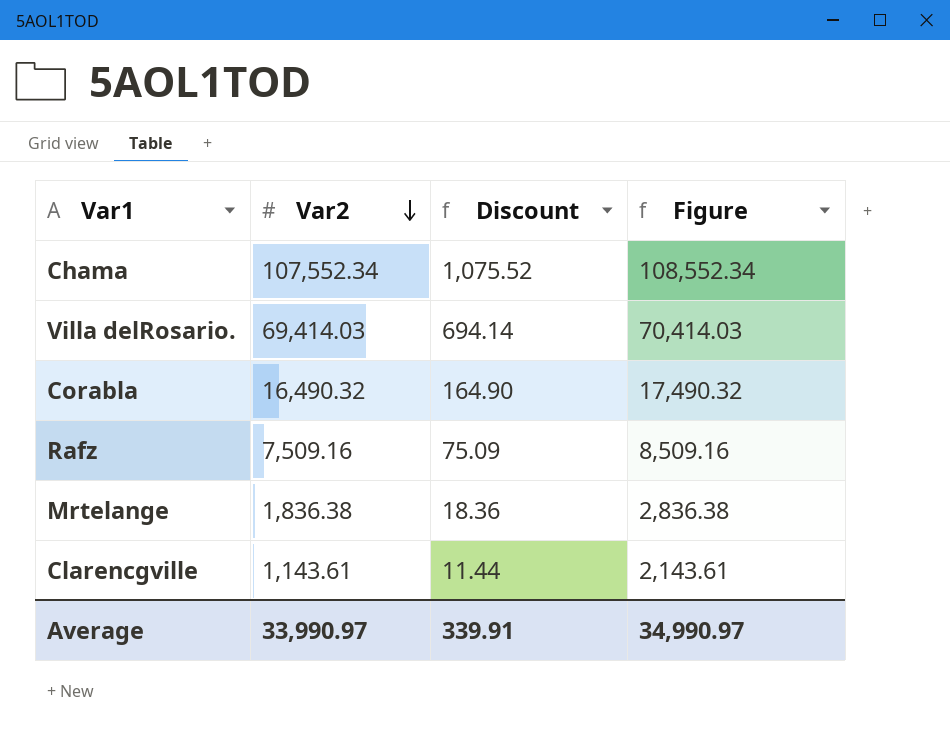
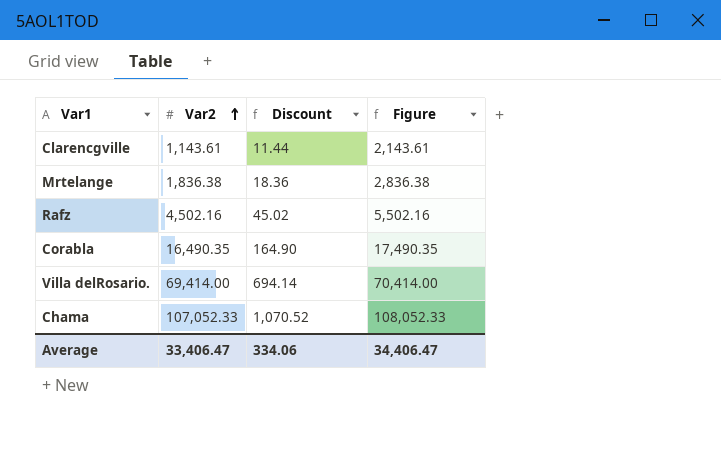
row order: Var2 descending -> Var2 ascending
Rafz | Var2: 7,509.16 -> 4,502.16
Rafz | Discount: 75.09 -> 45.02
Rafz | Figure: 8,509.16 -> 5,502.16
Corabla | Var2: 16,490.32 -> 16,490.35
Corabla | Figure: 17,490.32 -> 17,490.35
Villa delRosario. | Var2: 69,414.03 -> 69,414.00
Villa delRosario. | Figure: 70,414.03 -> 70,414.00
Chama | Var2: 107,552.34 -> 107,052.33
Chama | Discount: 1,075.52 -> 1,070.52
Chama | Figure: 108,552.34 -> 108,052.33
Average | Var2: 33,990.97 -> 33,406.47
Average | Discount: 339.91 -> 334.06
Average | Figure: 34,990.97 -> 34,406.47

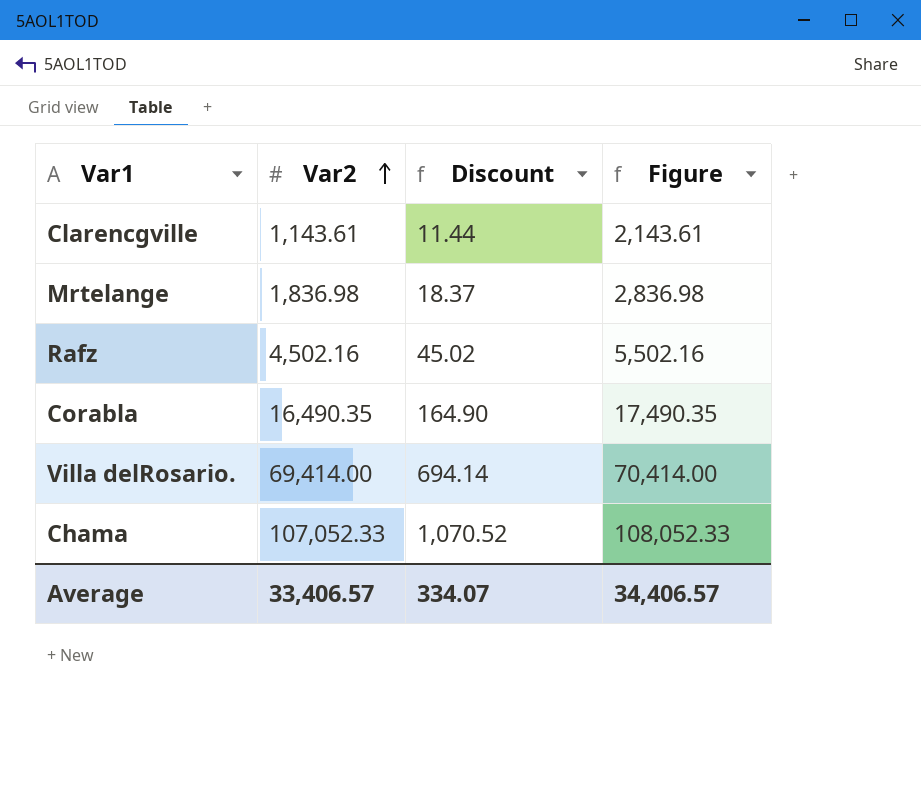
Mrtelange | Var2: 1,836.38 -> 1,836.98
Mrtelange | Discount: 18.36 -> 18.37
Mrtelange | Figure: 2,836.38 -> 2,836.98
Average | Var2: 33,406.47 -> 33,406.57
Average | Discount: 334.06 -> 334.07
Average | Figure: 34,406.47 -> 34,406.57

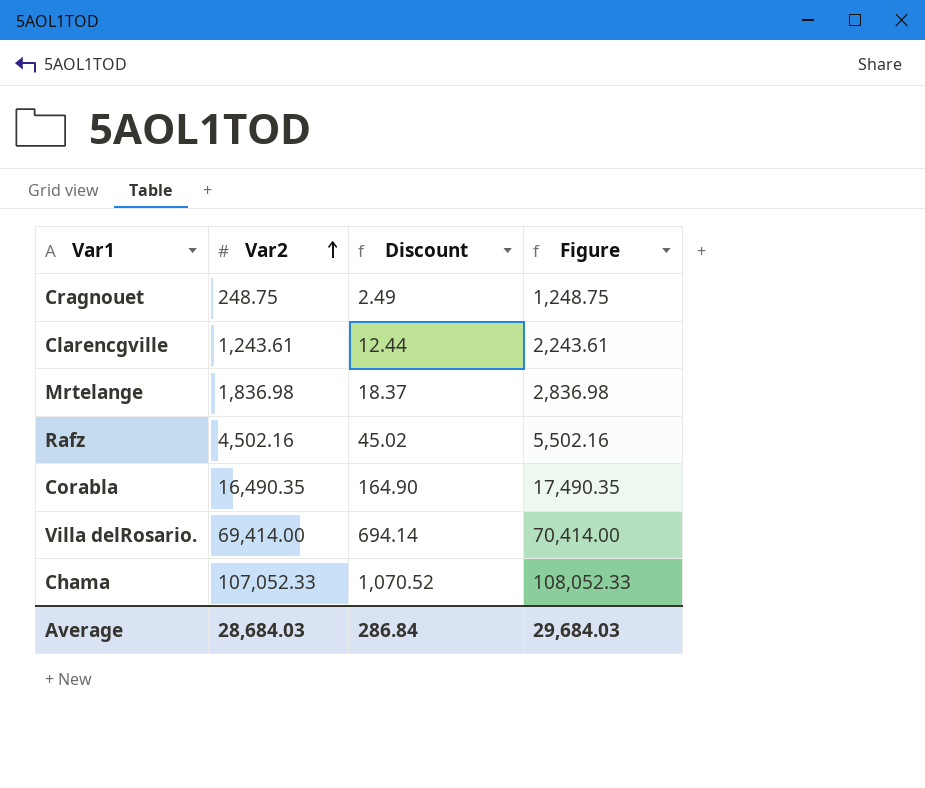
row Cragnouet: none -> 248.75 | 2.49 | 1,248.75
Clarencgville | Var2: 1,143.61 -> 1,243.61
Clarencgville | Discount: 11.44 -> 12.44
Clarencgville | Figure: 2,143.61 -> 2,243.61
Average | Var2: 33,406.57 -> 28,684.03
Average | Discount: 334.07 -> 286.84
Average | Figure: 34,406.57 -> 29,684.03

